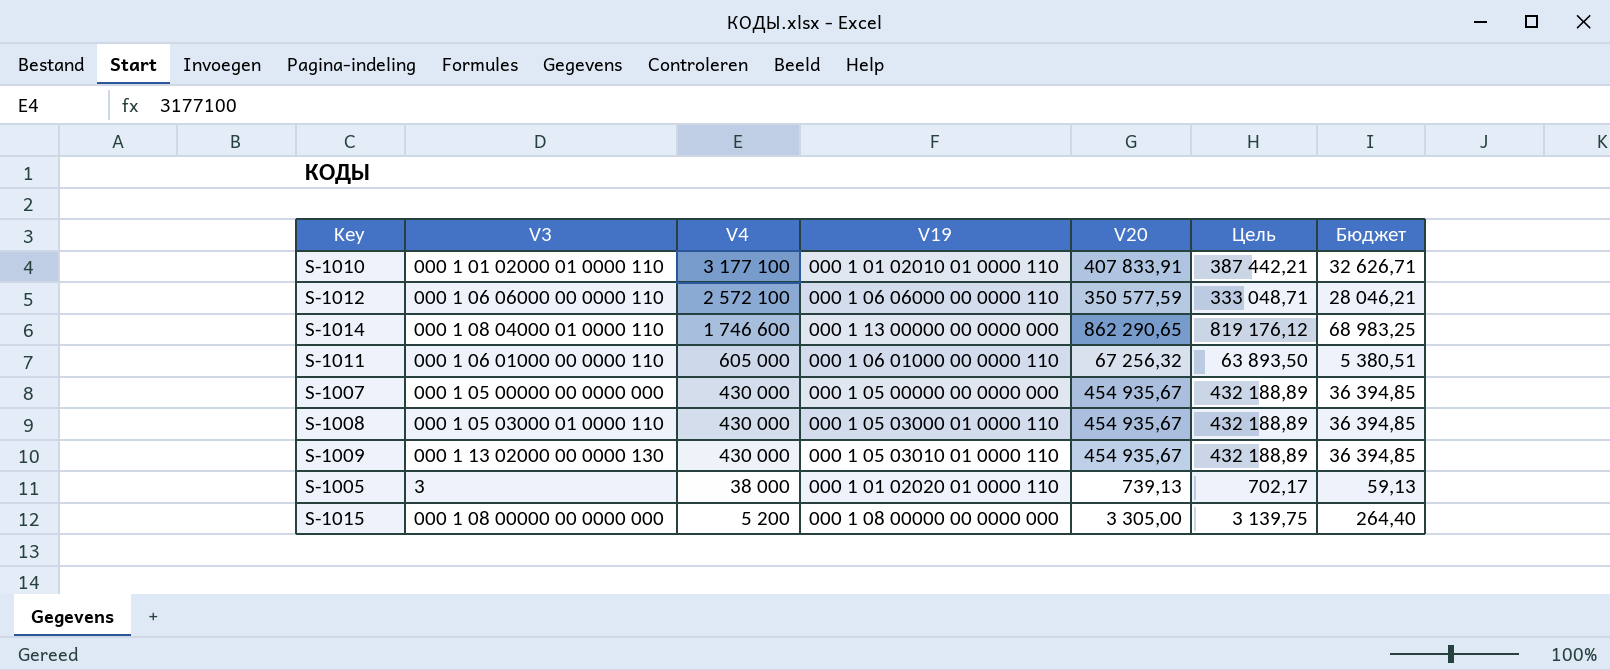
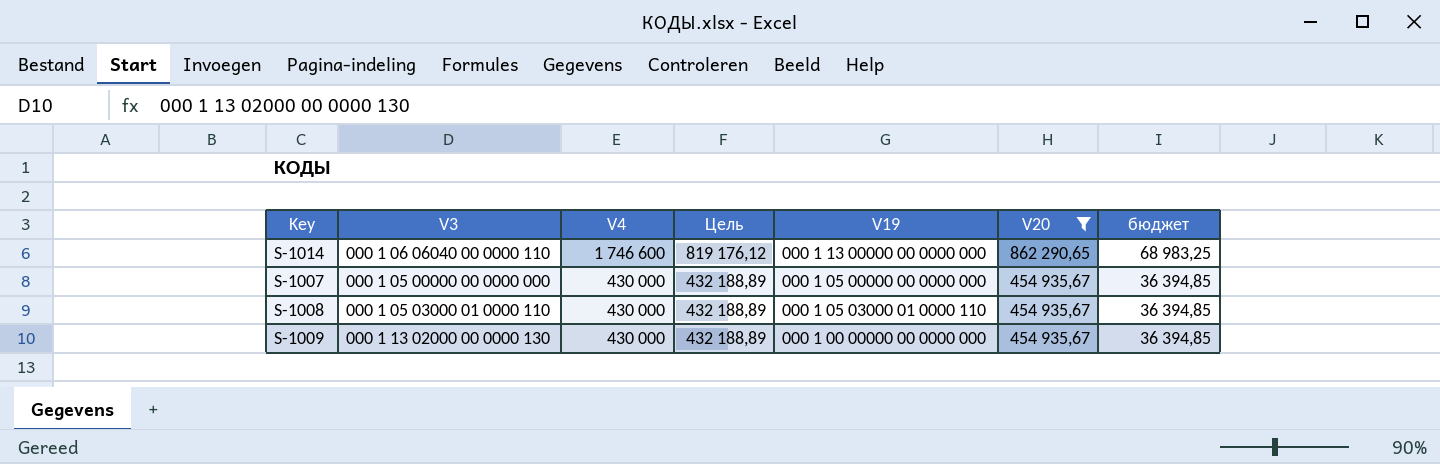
filter: none -> V20 >= 454 935,67
column Цель | position: 6 -> 4
column name: Бюджет -> бюджет
S-1014 | V3: 000 1 08 04000 01 0000 110 -> 000 1 06 06040 00 0000 110
S-1009 | V19: 000 1 05 03010 01 0000 110 -> 000 1 00 00000 00 0000 000

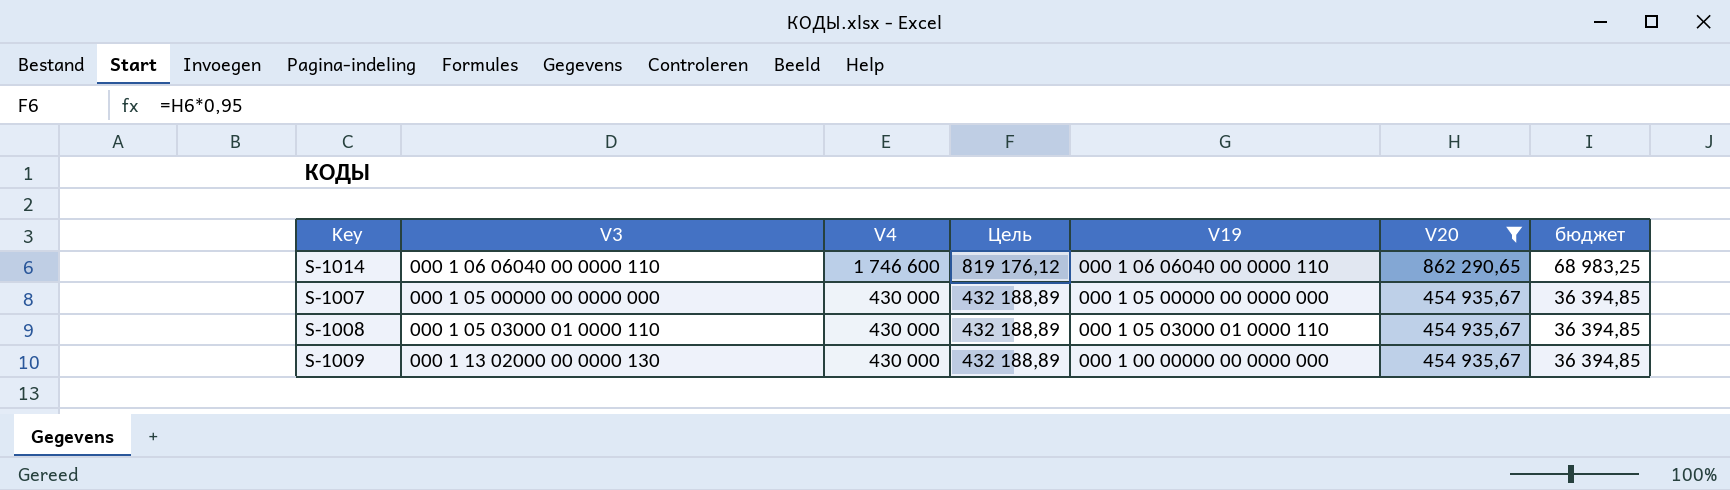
S-1014 | V19: 000 1 13 00000 00 0000 000 -> 000 1 06 06040 00 0000 110

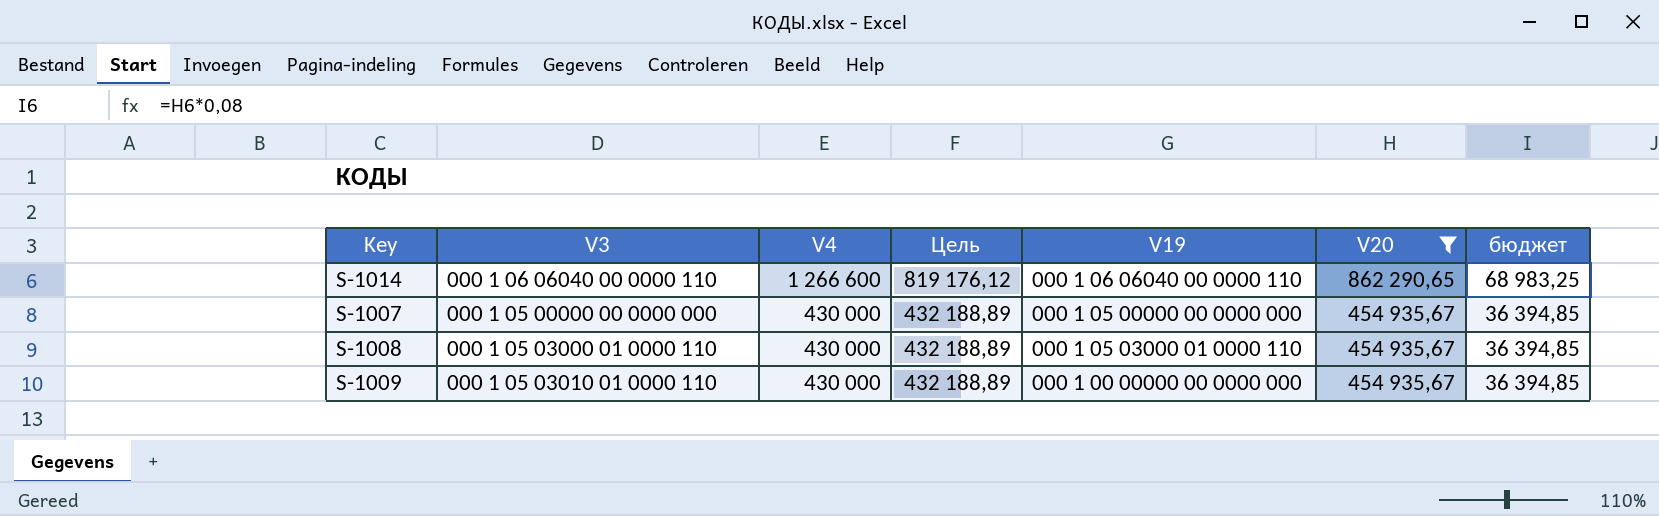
S-1014 | V4: 1 746 600 -> 1 266 600
S-1009 | V3: 000 1 13 02000 00 0000 130 -> 000 1 05 03010 01 0000 110

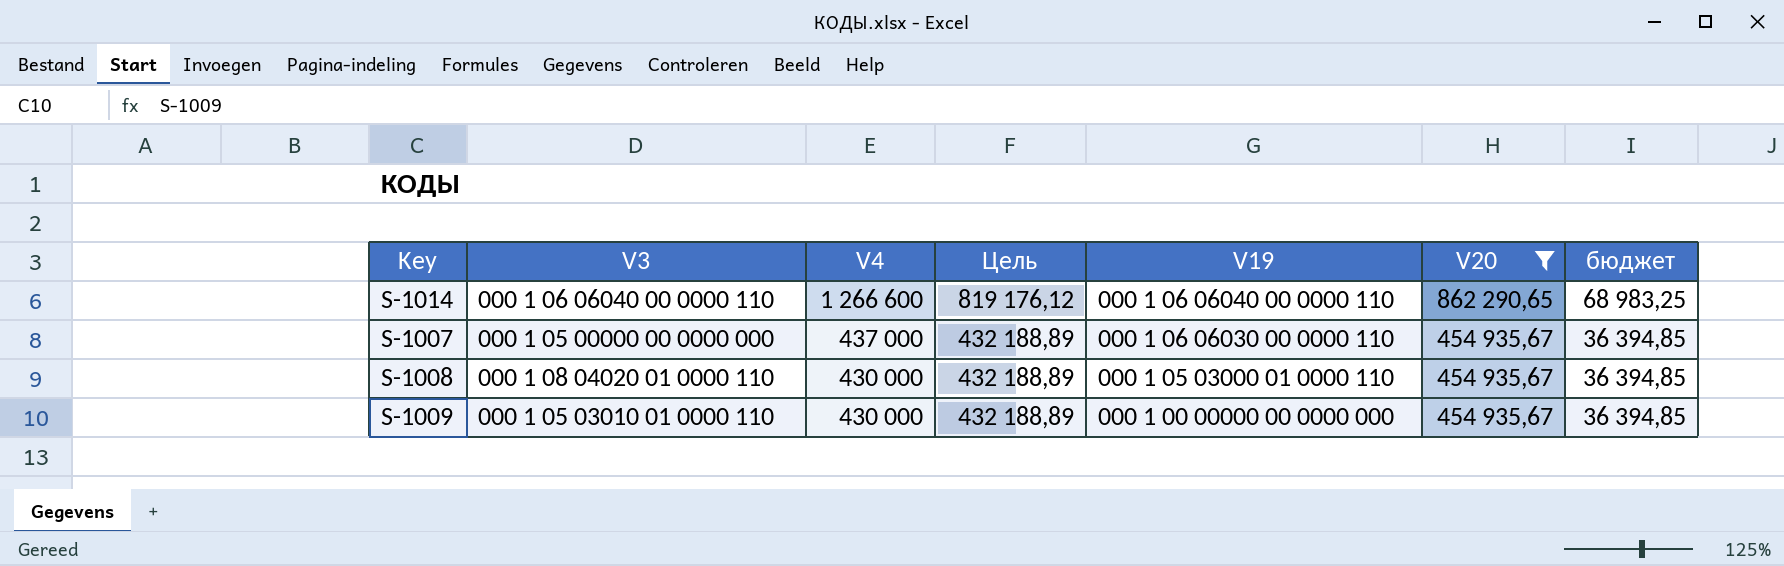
S-1007 | V4: 430 000 -> 437 000
S-1007 | V19: 000 1 05 00000 00 0000 000 -> 000 1 06 06030 00 0000 110
S-1008 | V3: 000 1 05 03000 01 0000 110 -> 000 1 08 04020 01 0000 110

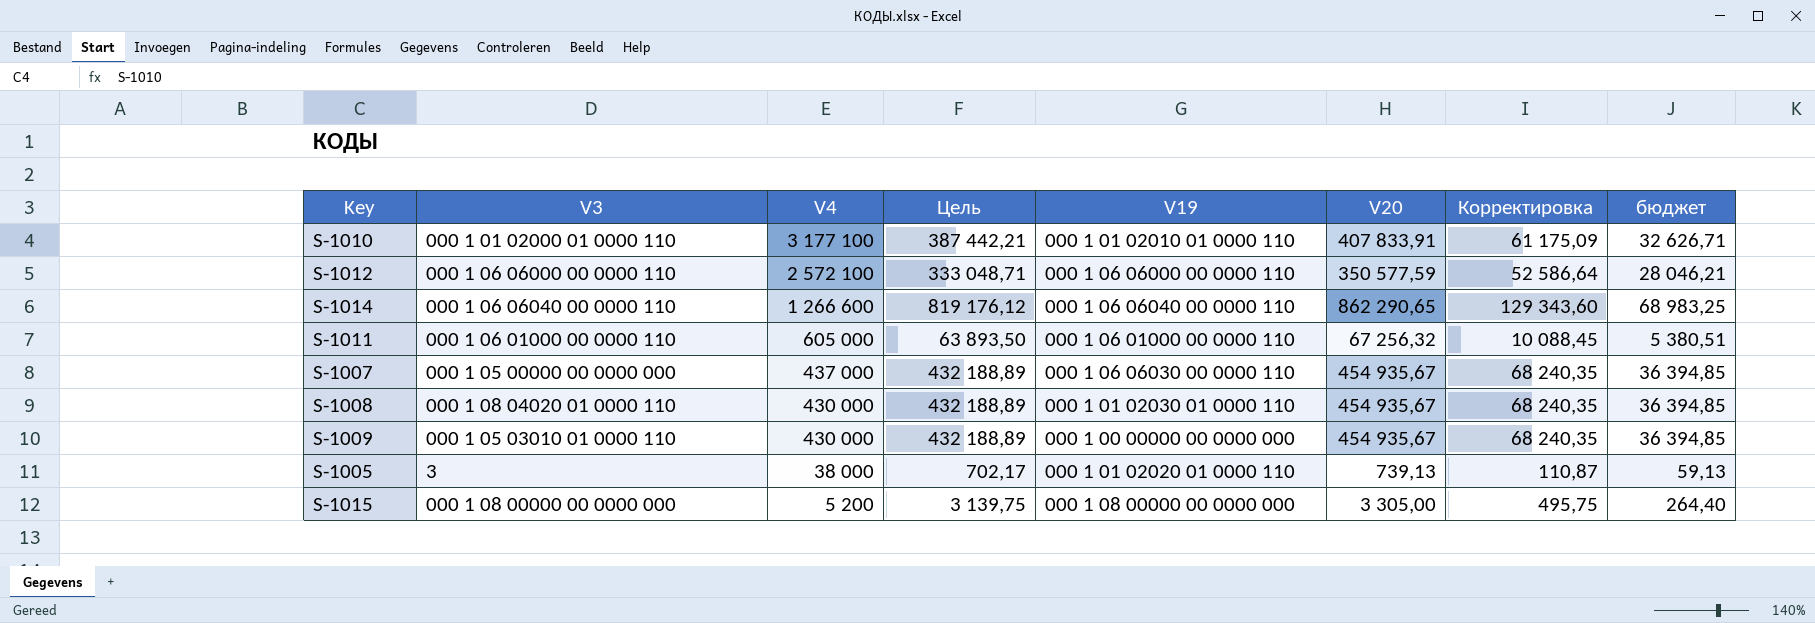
filter: V20 >= 454 935,67 -> none
column Корректировка | formula: none -> [V20] * 0,15
S-1008 | V19: 000 1 05 03000 01 0000 110 -> 000 1 01 02030 01 0000 110

